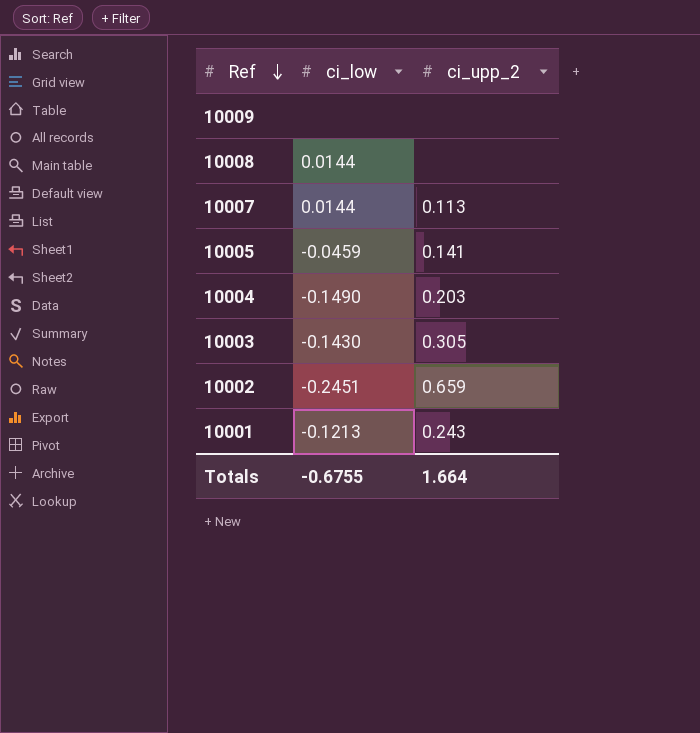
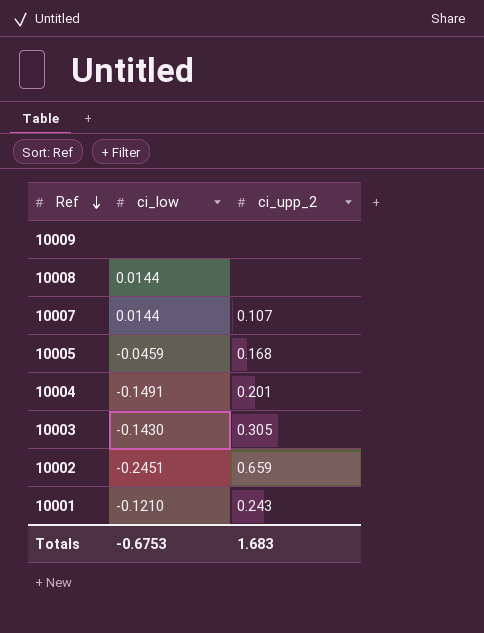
10007 | ci_upp_2: 0.113 -> 0.107
10005 | ci_upp_2: 0.141 -> 0.168
10004 | ci_low: -0.1490 -> -0.1491
10004 | ci_upp_2: 0.203 -> 0.201
10001 | ci_low: -0.1213 -> -0.1210
Totals | ci_low: -0.6755 -> -0.6753
Totals | ci_upp_2: 1.664 -> 1.683

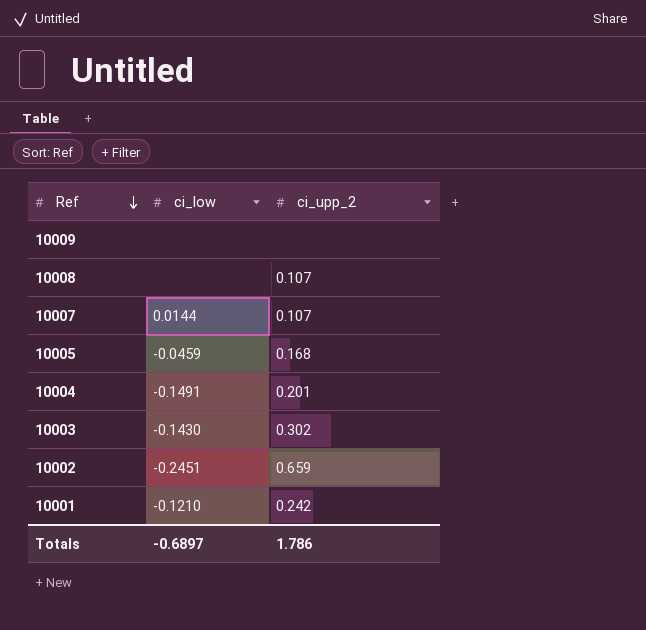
10008 | ci_low: 0.0144 -> none
10008 | ci_upp_2: none -> 0.107
10003 | ci_upp_2: 0.305 -> 0.302
10001 | ci_upp_2: 0.243 -> 0.242
Totals | ci_low: -0.6753 -> -0.6897
Totals | ci_upp_2: 1.683 -> 1.786

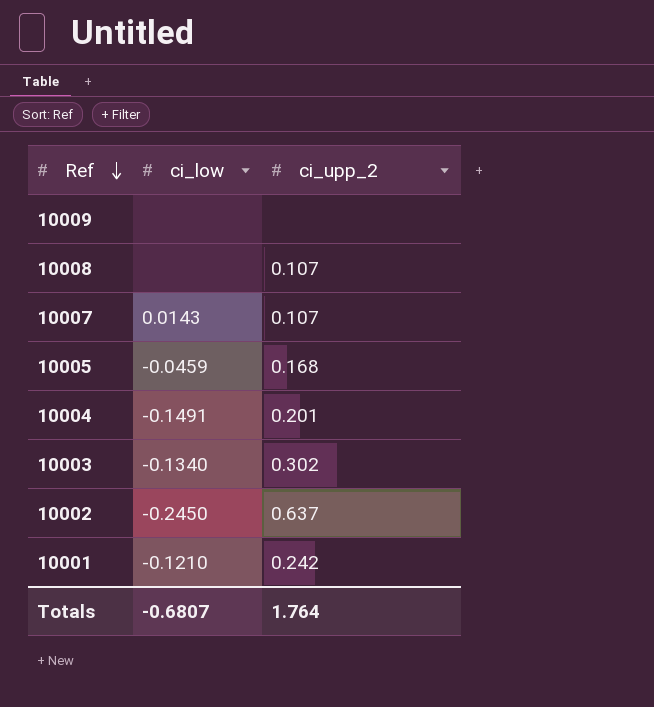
10007 | ci_low: 0.0144 -> 0.0143
10003 | ci_low: -0.1430 -> -0.1340
10002 | ci_low: -0.2451 -> -0.2450
10002 | ci_upp_2: 0.659 -> 0.637
Totals | ci_low: -0.6897 -> -0.6807
Totals | ci_upp_2: 1.786 -> 1.764

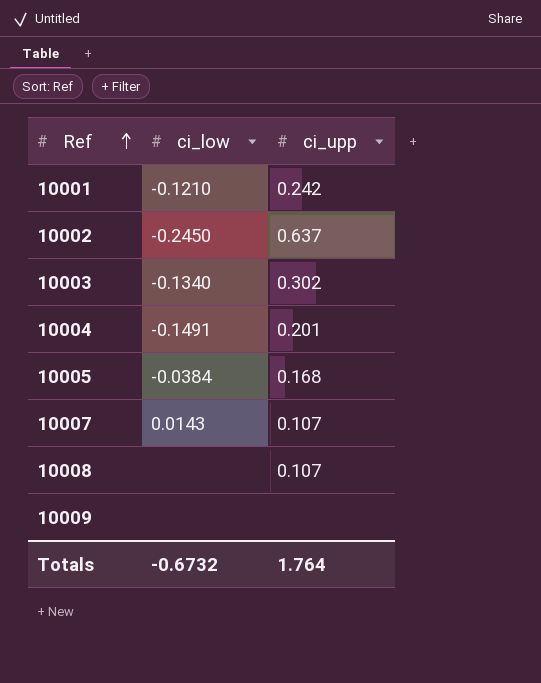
row order: Ref descending -> Ref ascending
column name: ci_upp_2 -> ci_upp
10005 | ci_low: -0.0459 -> -0.0384
Totals | ci_low: -0.6807 -> -0.6732

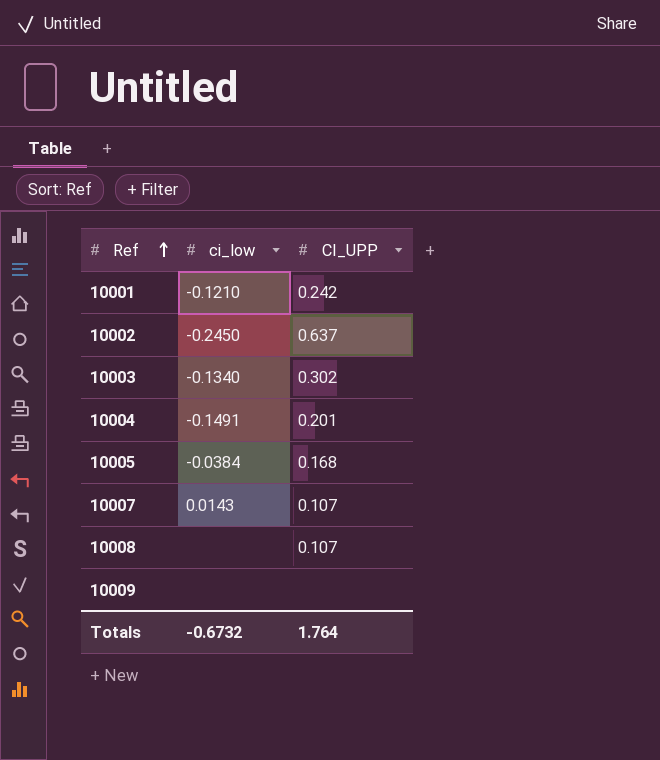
column name: ci_upp -> CI_UPP

